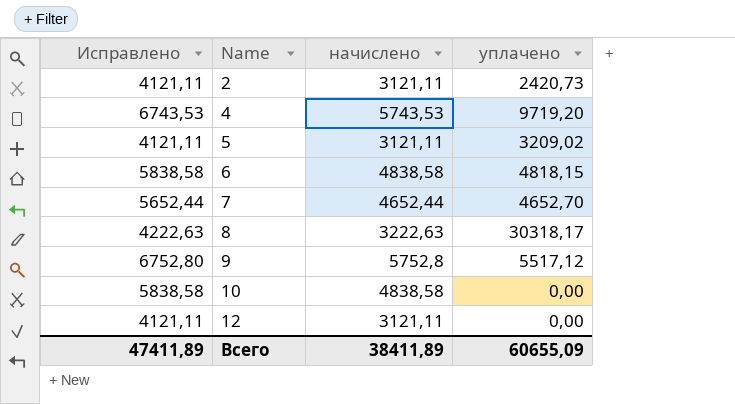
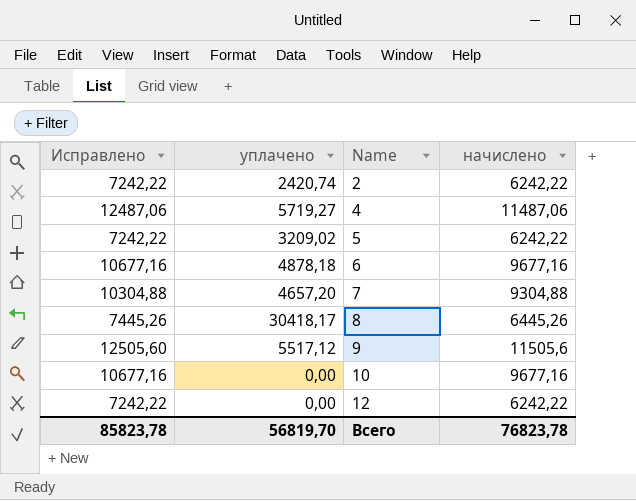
column уплачено | position: 4 -> 2
2 | Исправлено: 4121,11 -> 7242,22
2 | уплачено: 2420,73 -> 2420,74
2 | начислено: 3121,11 -> 6242,22
4 | Исправлено: 6743,53 -> 12487,06
4 | уплачено: 9719,20 -> 5719,27
4 | начислено: 5743,53 -> 11487,06
5 | Исправлено: 4121,11 -> 7242,22
5 | начислено: 3121,11 -> 6242,22
6 | Исправлено: 5838,58 -> 10677,16
6 | уплачено: 4818,15 -> 4878,18
6 | начислено: 4838,58 -> 9677,16
7 | Исправлено: 5652,44 -> 10304,88
7 | уплачено: 4652,70 -> 4657,20
7 | начислено: 4652,44 -> 9304,88
8 | Исправлено: 4222,63 -> 7445,26
8 | уплачено: 30318,17 -> 30418,17
8 | начислено: 3222,63 -> 6445,26
9 | Исправлено: 6752,80 -> 12505,60
9 | начислено: 5752,8 -> 11505,6
10 | Исправлено: 5838,58 -> 10677,16
10 | начислено: 4838,58 -> 9677,16
12 | Исправлено: 4121,11 -> 7242,22
12 | начислено: 3121,11 -> 6242,22
Всего | Исправлено: 47411,89 -> 85823,78
Всего | уплачено: 60655,09 -> 56819,70
Всего | начислено: 38411,89 -> 76823,78

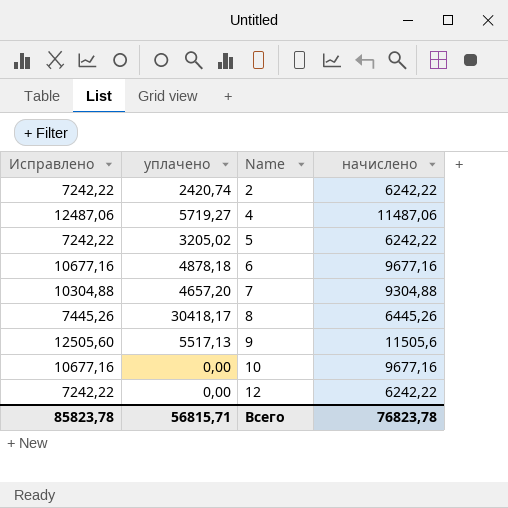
5 | уплачено: 3209,02 -> 3205,02
9 | уплачено: 5517,12 -> 5517,13
Всего | уплачено: 56819,70 -> 56815,71

